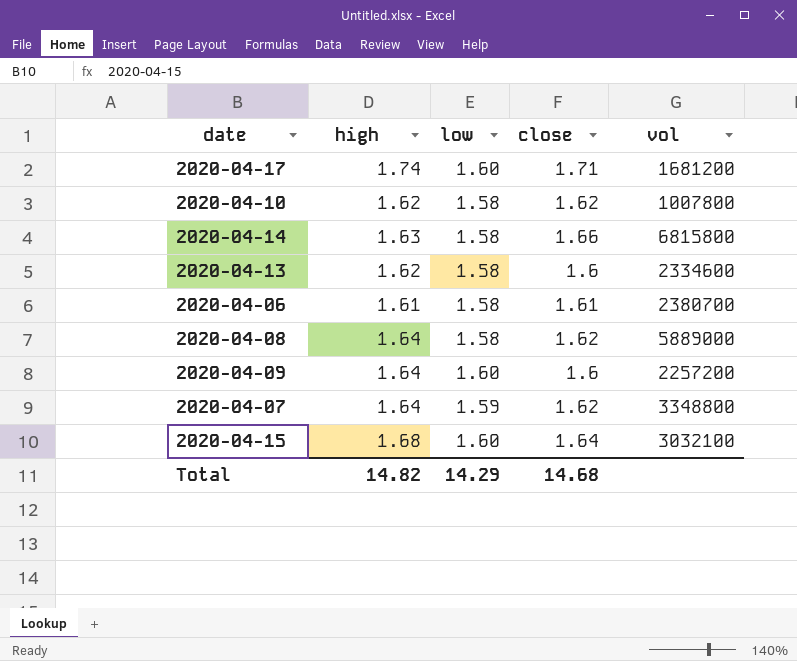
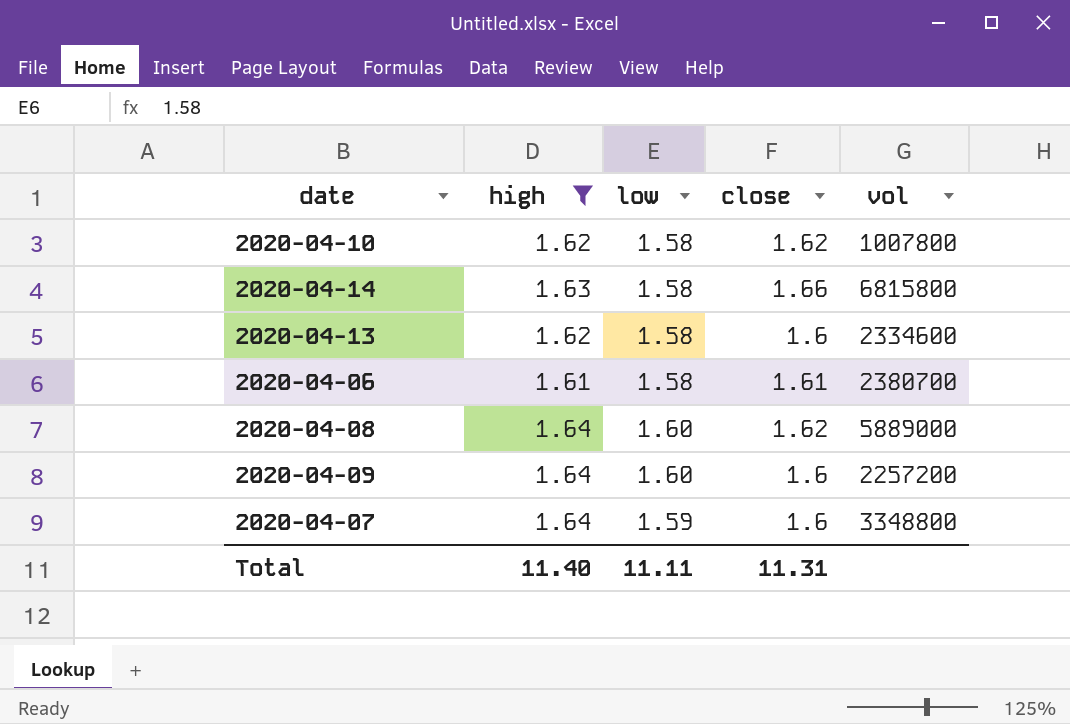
filter: none -> high <= 1.64
2020-04-08 | low: 1.58 -> 1.60
2020-04-07 | close: 1.62 -> 1.6
Total | high: 14.82 -> 11.40
Total | low: 14.29 -> 11.11
Total | close: 14.68 -> 11.31

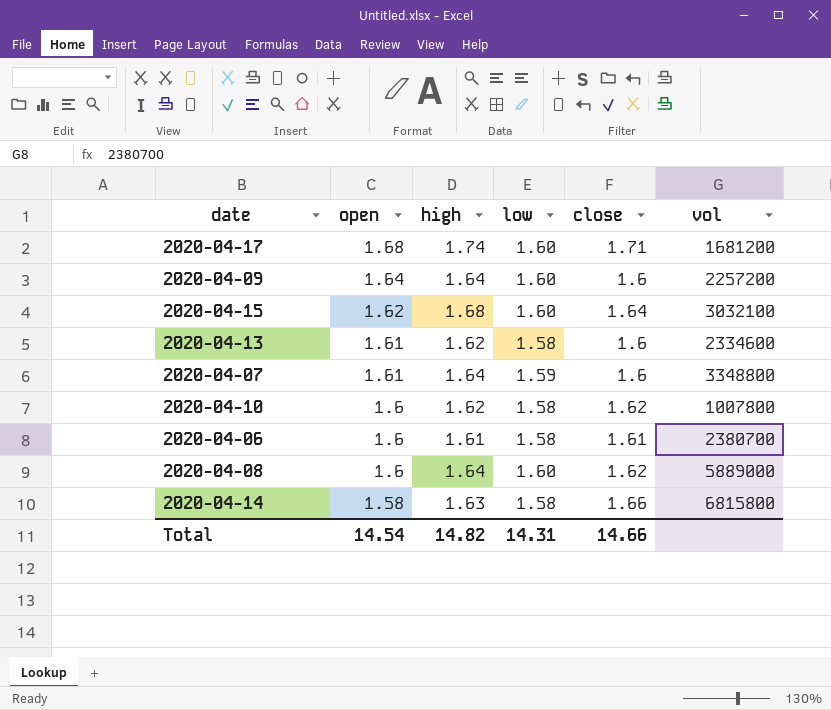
filter: high <= 1.64 -> none
row order: none -> open descending
column open | position: none -> 2
Total | high: 11.40 -> 14.82
Total | low: 11.11 -> 14.31
Total | close: 11.31 -> 14.66

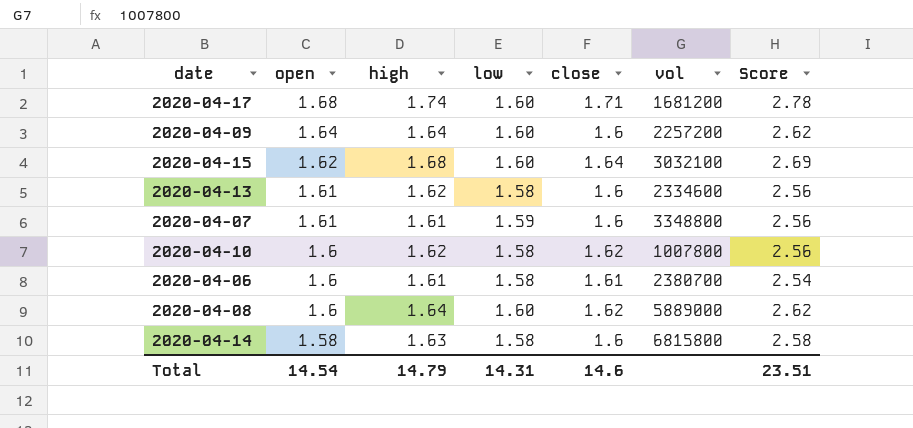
column Score | formula: none -> [high] * [low]
2020-04-07 | high: 1.64 -> 1.61
2020-04-14 | close: 1.66 -> 1.6
Total | high: 14.82 -> 14.79
Total | close: 14.66 -> 14.6

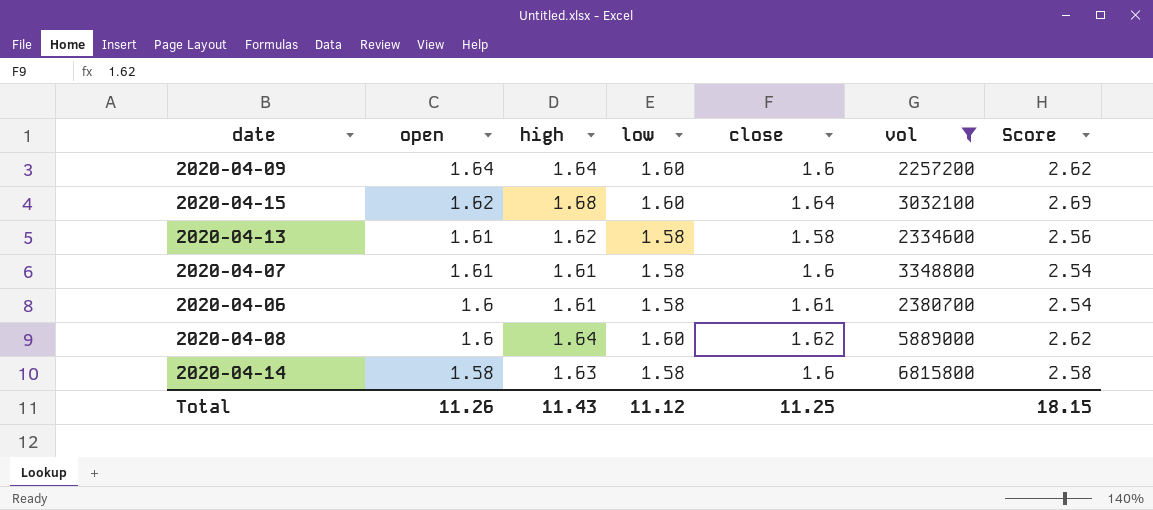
filter: none -> vol >= 2257200
2020-04-13 | close: 1.6 -> 1.58
2020-04-07 | low: 1.59 -> 1.58
2020-04-07 | Score: 2.56 -> 2.54
Total | open: 14.54 -> 11.26
Total | high: 14.79 -> 11.43
Total | low: 14.31 -> 11.12
Total | close: 14.6 -> 11.25
Total | Score: 23.51 -> 18.15

